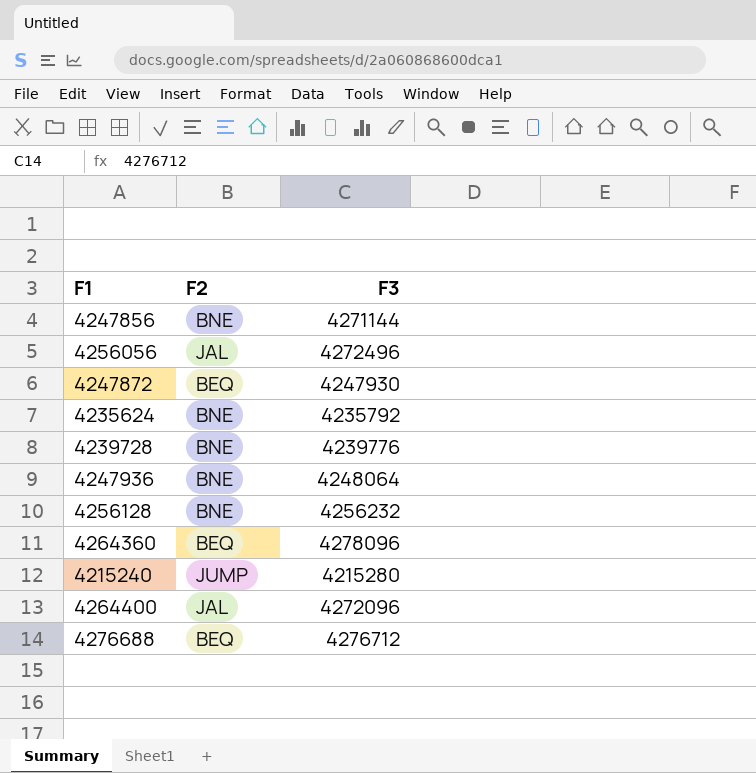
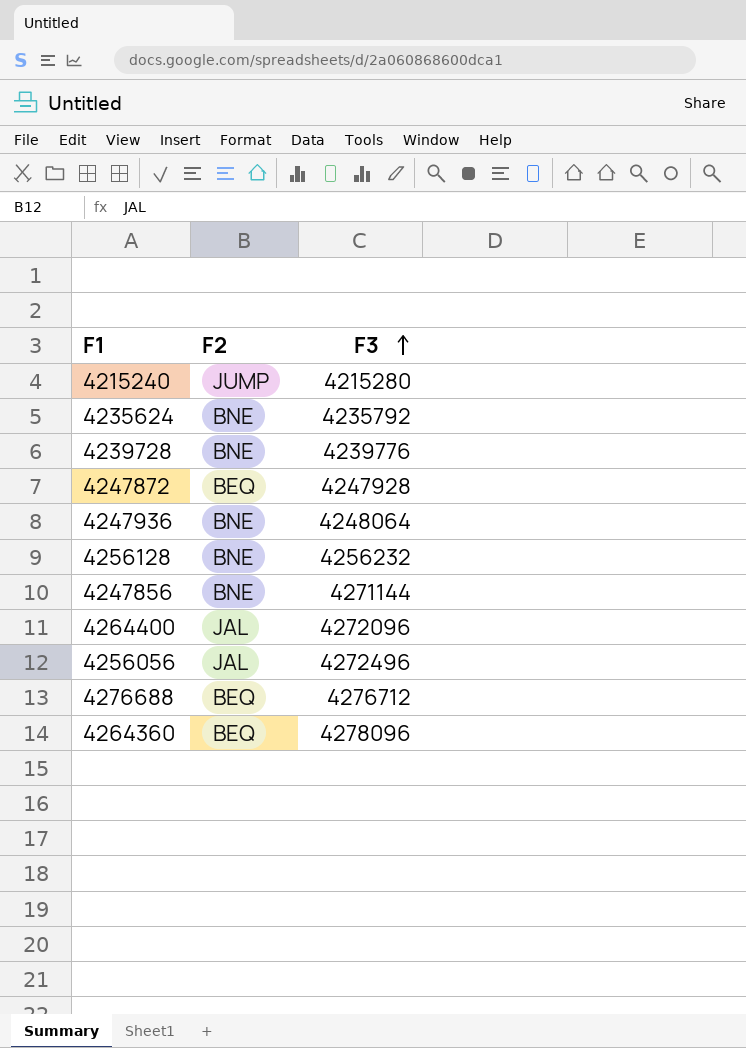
row order: none -> F3 ascending
4247872 | F3: 4247930 -> 4247928

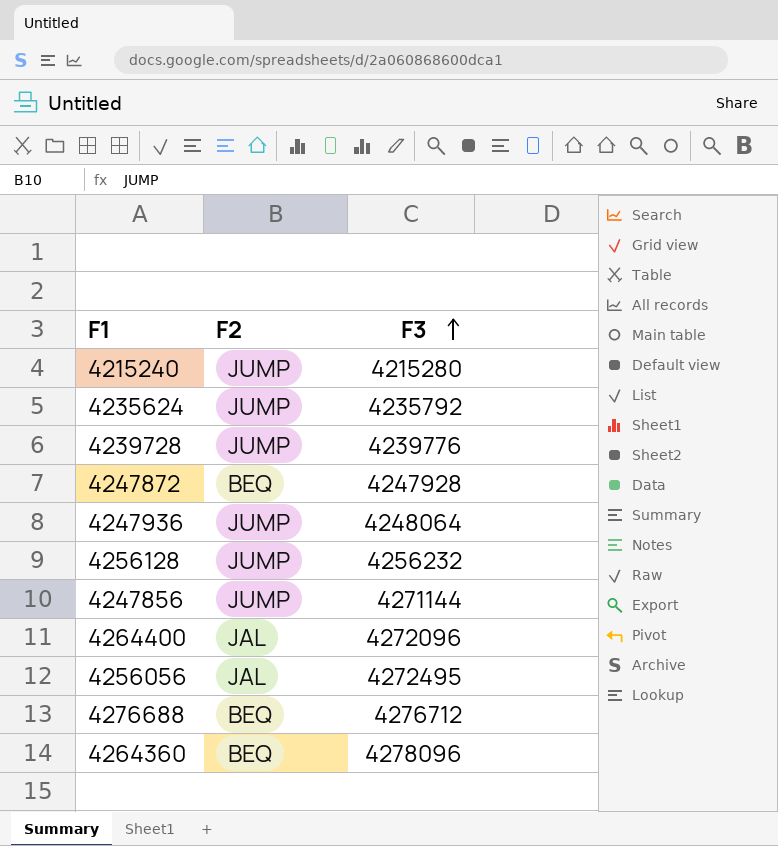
4235624 | F2: BNE -> JUMP
4239728 | F2: BNE -> JUMP
4247936 | F2: BNE -> JUMP
4256128 | F2: BNE -> JUMP
4247856 | F2: BNE -> JUMP
4256056 | F3: 4272496 -> 4272495

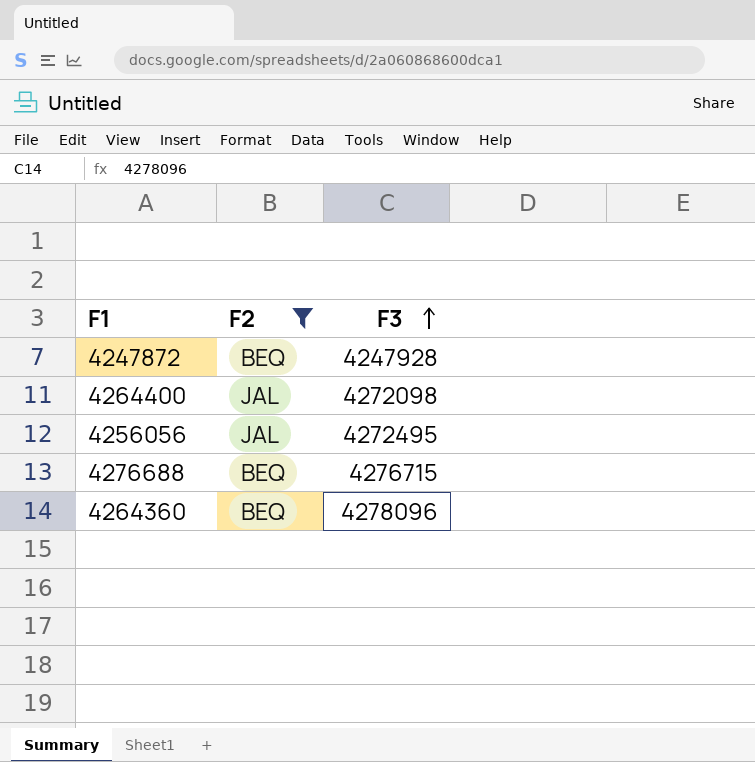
filter: none -> F2 != JUMP
4264400 | F3: 4272096 -> 4272098
4276688 | F3: 4276712 -> 4276715

